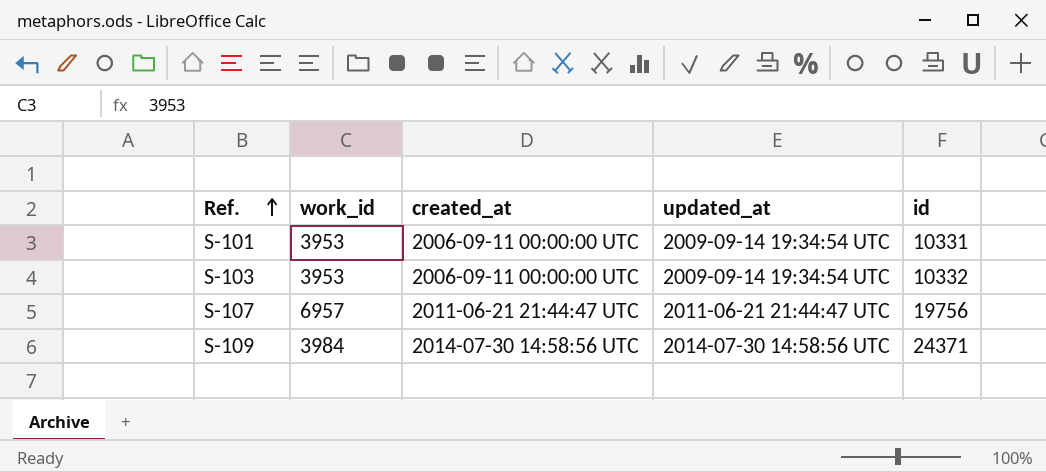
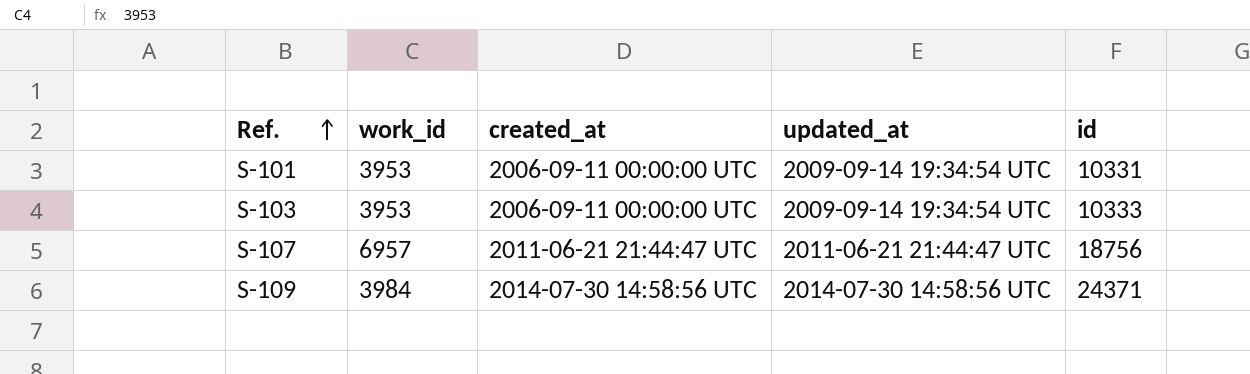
S-103 | id: 10332 -> 10333
S-107 | id: 19756 -> 18756

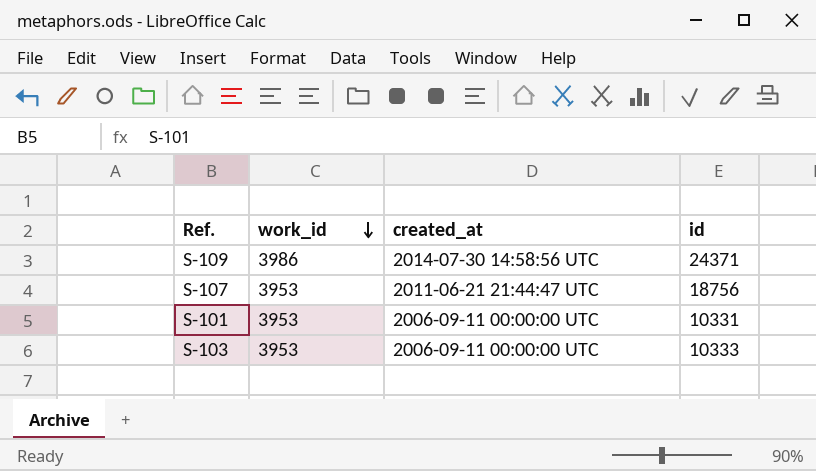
row order: Ref. ascending -> work_id descending
column updated_at | position: 4 -> none
S-109 | work_id: 3984 -> 3986
S-107 | work_id: 6957 -> 3953

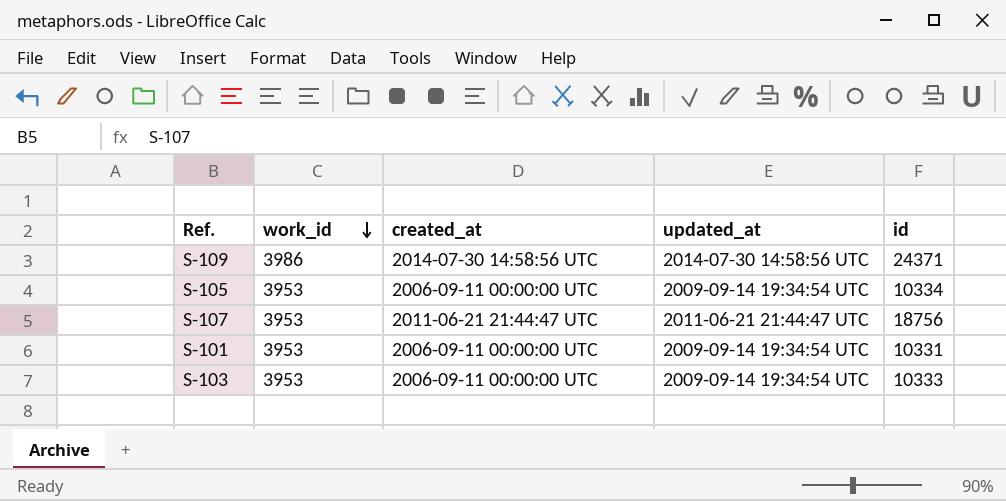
column updated_at | position: none -> 4
row S-105: none -> 3953 | 2006-09-11 00:00:00 UTC | 2009-09-14 19:34:54 UTC | 10334

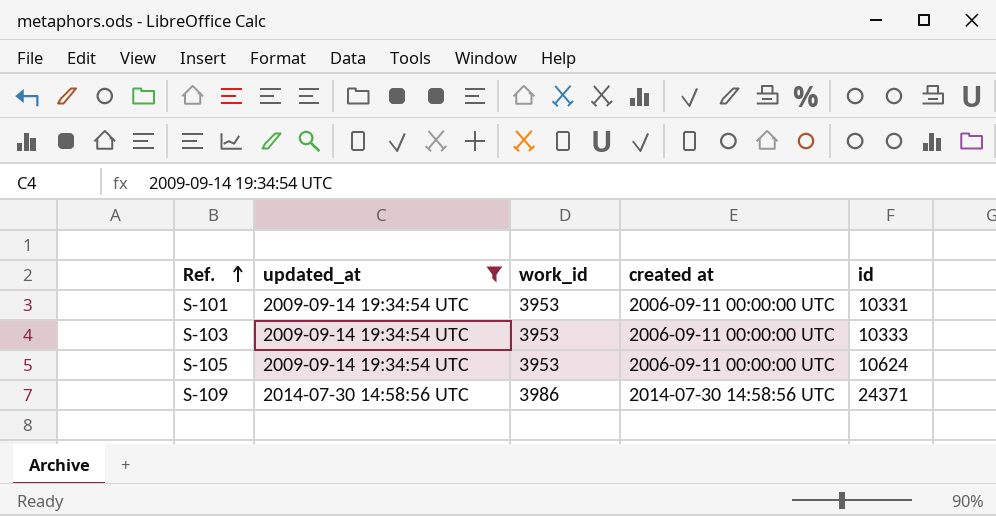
filter: none -> updated_at != 2011-06-21 21:44:47 UTC
row order: work_id descending -> Ref. ascending
column updated_at | position: 4 -> 2
column name: created_at -> created at
S-105 | id: 10334 -> 10624

